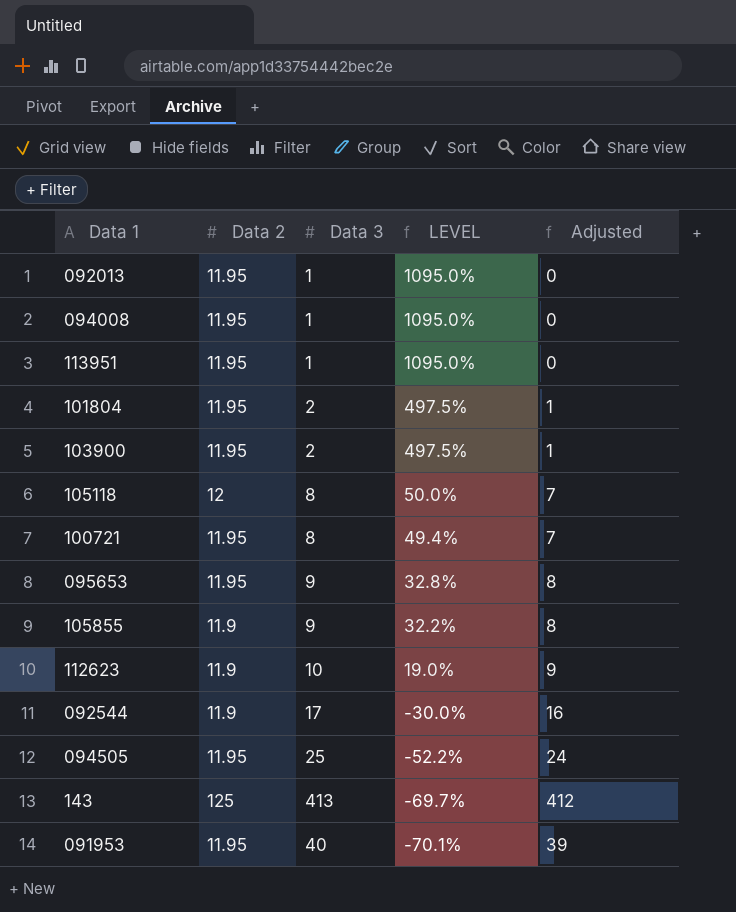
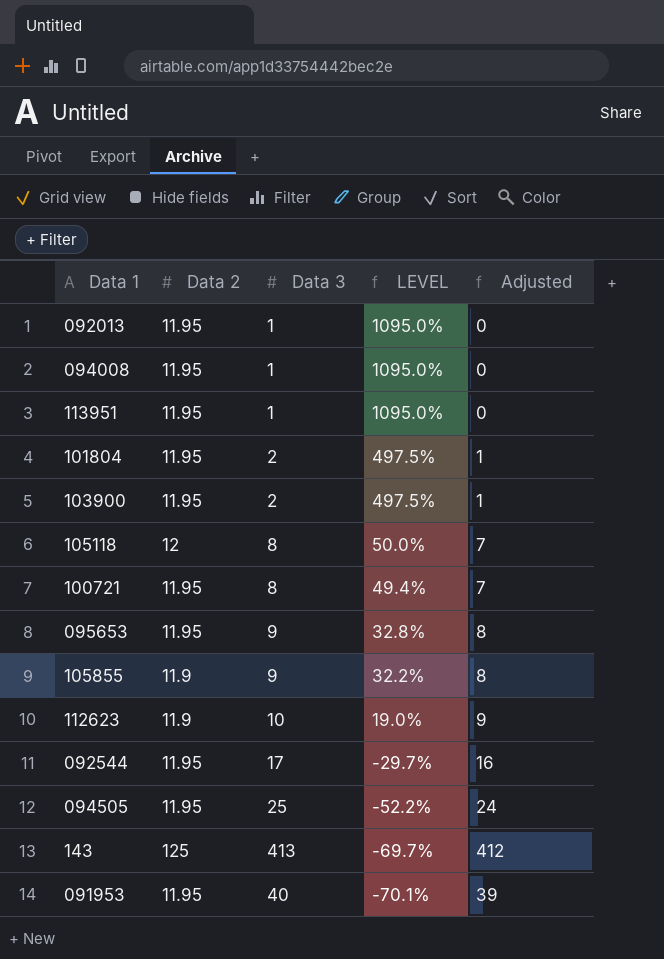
092544 | Data 2: 11.9 -> 11.95
092544 | LEVEL: -30.0% -> -29.7%

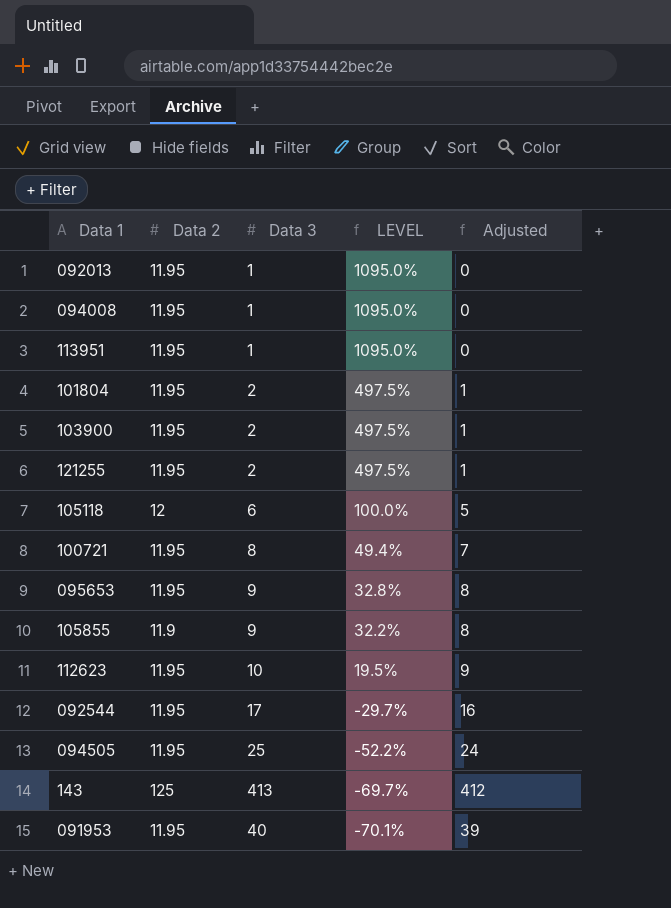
row 121255: none -> 11.95 | 2 | 497.5% | 1
105118 | Data 3: 8 -> 6
105118 | LEVEL: 50.0% -> 100.0%
105118 | Adjusted: 7 -> 5
112623 | Data 2: 11.9 -> 11.95
112623 | LEVEL: 19.0% -> 19.5%

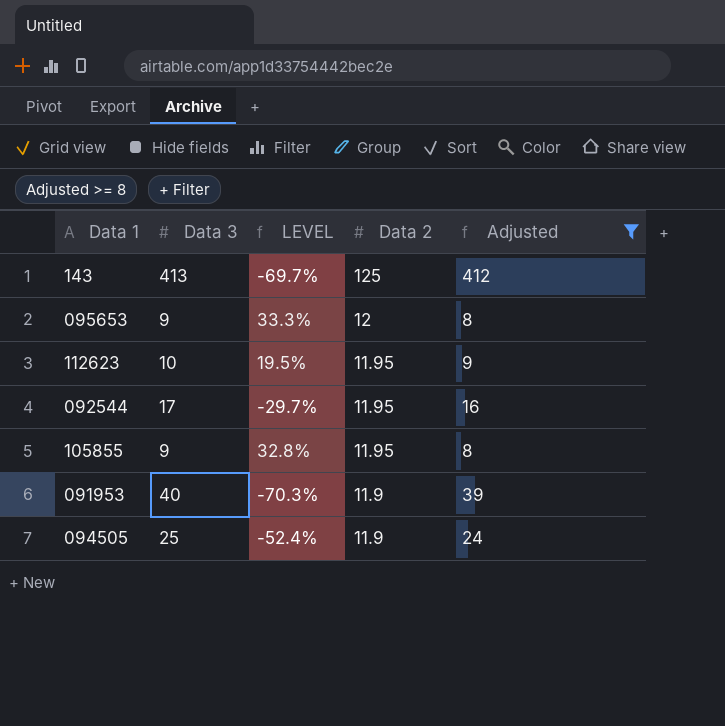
filter: none -> Adjusted >= 8
row order: LEVEL descending -> Data 2 descending
column Data 2 | position: 2 -> 4
095653 | LEVEL: 32.8% -> 33.3%
095653 | Data 2: 11.95 -> 12
105855 | LEVEL: 32.2% -> 32.8%
105855 | Data 2: 11.9 -> 11.95
091953 | LEVEL: -70.1% -> -70.3%
091953 | Data 2: 11.95 -> 11.9
094505 | LEVEL: -52.2% -> -52.4%
094505 | Data 2: 11.95 -> 11.9

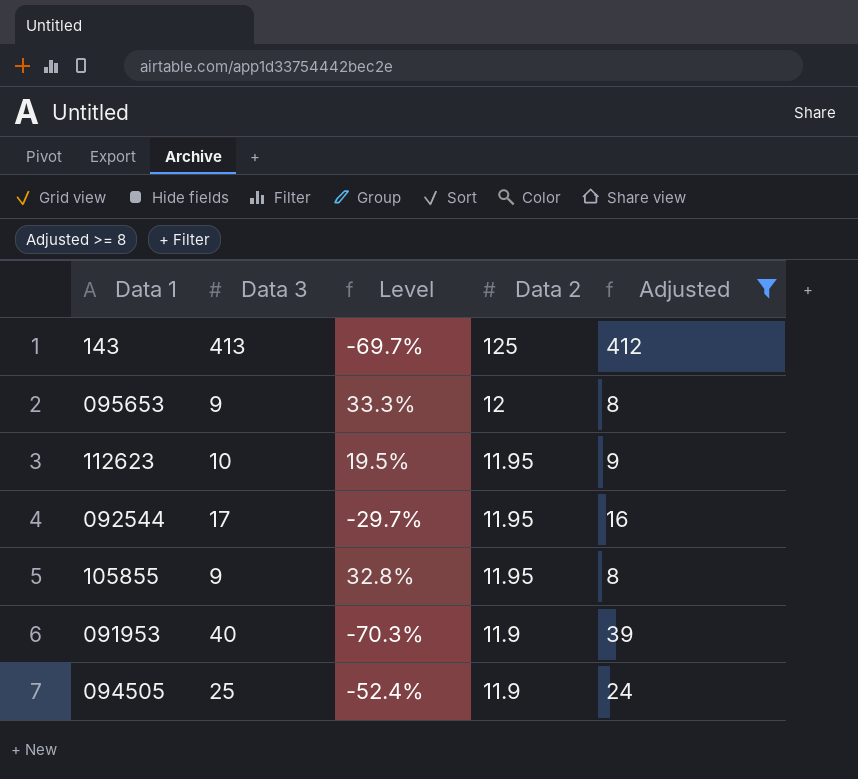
column name: LEVEL -> Level

